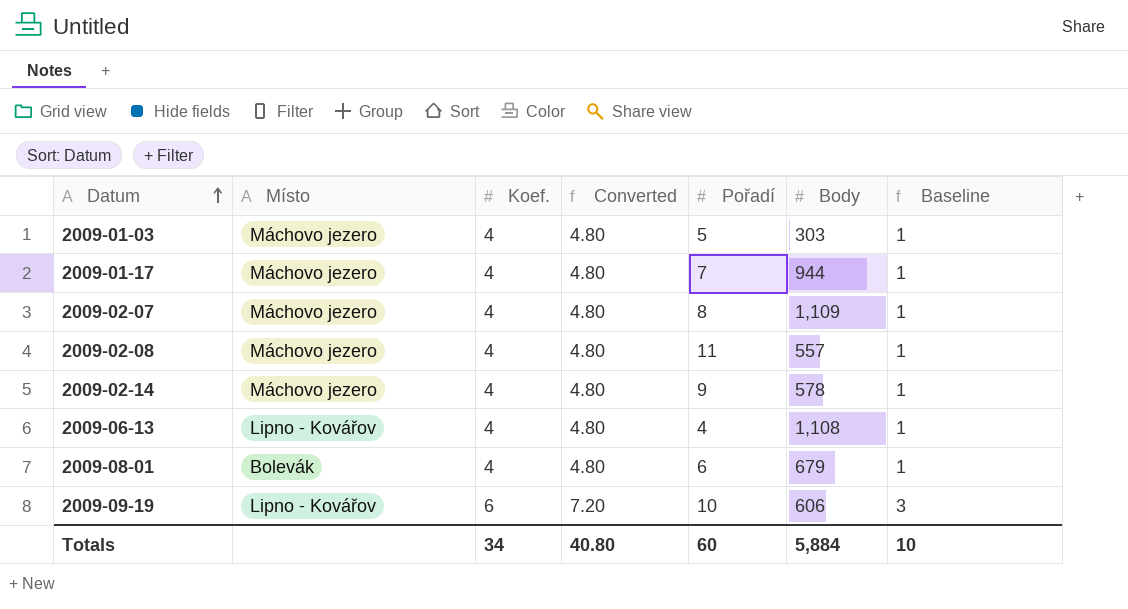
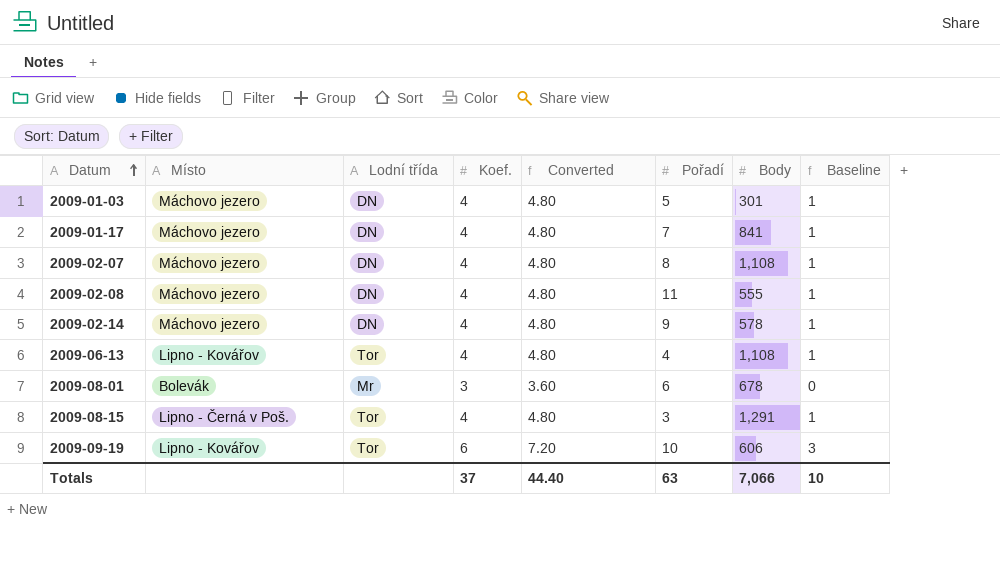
column Lodní třída | position: none -> 3
2009-01-03 | Body: 303 -> 301
2009-01-17 | Body: 944 -> 841
2009-02-07 | Body: 1,109 -> 1,108
2009-02-08 | Body: 557 -> 555
2009-08-01 | Koef.: 4 -> 3
2009-08-01 | Converted: 4.80 -> 3.60
2009-08-01 | Body: 679 -> 678
2009-08-01 | Baseline: 1 -> 0
row 2009-08-15: none -> Lipno - Černá v Poš. | Tor | 4 | 4.80 | 3 | 1,291 | 1
Totals | Koef.: 34 -> 37
Totals | Converted: 40.80 -> 44.40
Totals | Pořadí: 60 -> 63
Totals | Body: 5,884 -> 7,066

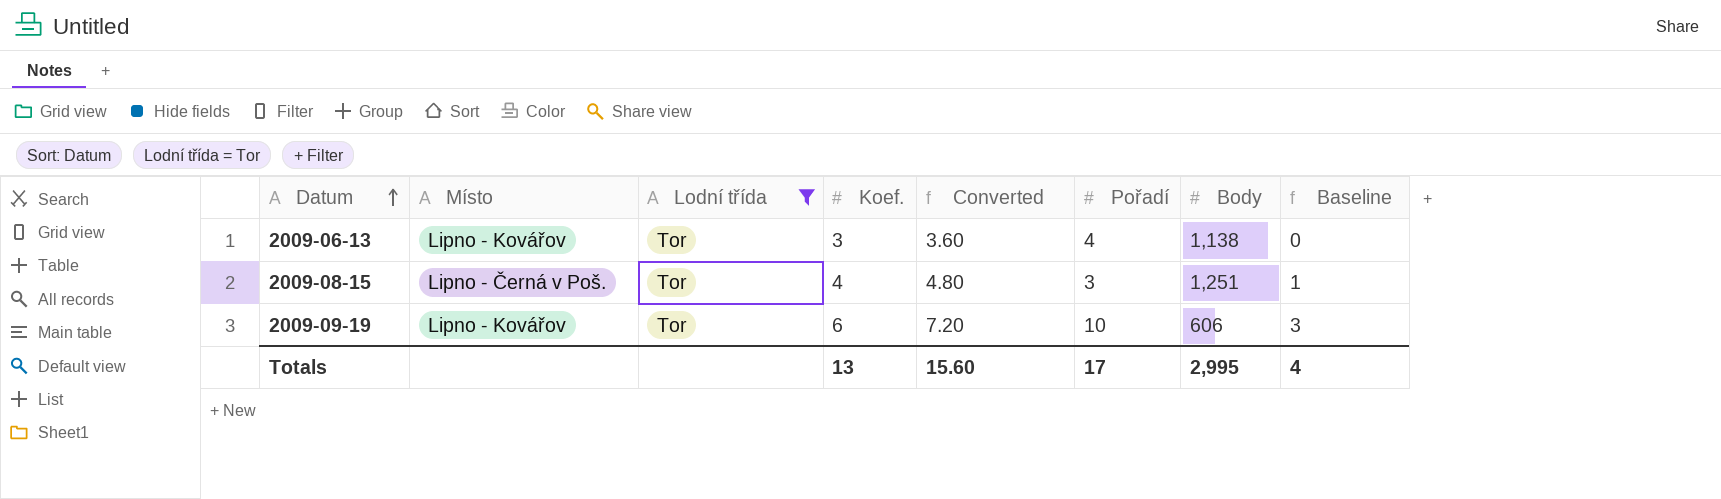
filter: none -> Lodní třída = Tor
2009-06-13 | Koef.: 4 -> 3
2009-06-13 | Converted: 4.80 -> 3.60
2009-06-13 | Body: 1,108 -> 1,138
2009-06-13 | Baseline: 1 -> 0
2009-08-15 | Body: 1,291 -> 1,251
Totals | Koef.: 37 -> 13
Totals | Converted: 44.40 -> 15.60
Totals | Pořadí: 63 -> 17
Totals | Body: 7,066 -> 2,995
Totals | Baseline: 10 -> 4

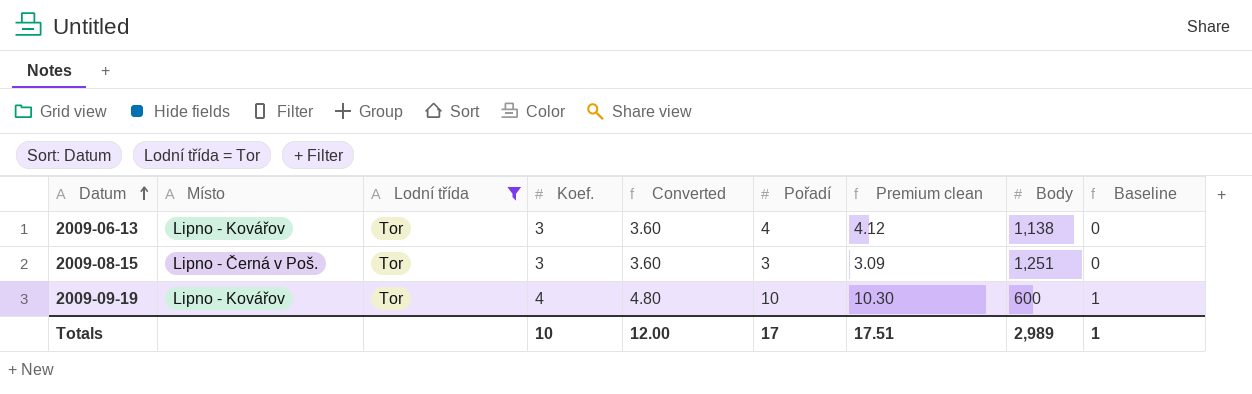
column Premium clean | formula: none -> [Pořadí] * 1.03
2009-08-15 | Koef.: 4 -> 3
2009-08-15 | Converted: 4.80 -> 3.60
2009-08-15 | Baseline: 1 -> 0
2009-09-19 | Koef.: 6 -> 4
2009-09-19 | Converted: 7.20 -> 4.80
2009-09-19 | Body: 606 -> 600
2009-09-19 | Baseline: 3 -> 1
Totals | Koef.: 13 -> 10
Totals | Converted: 15.60 -> 12.00
Totals | Body: 2,995 -> 2,989
Totals | Baseline: 4 -> 1

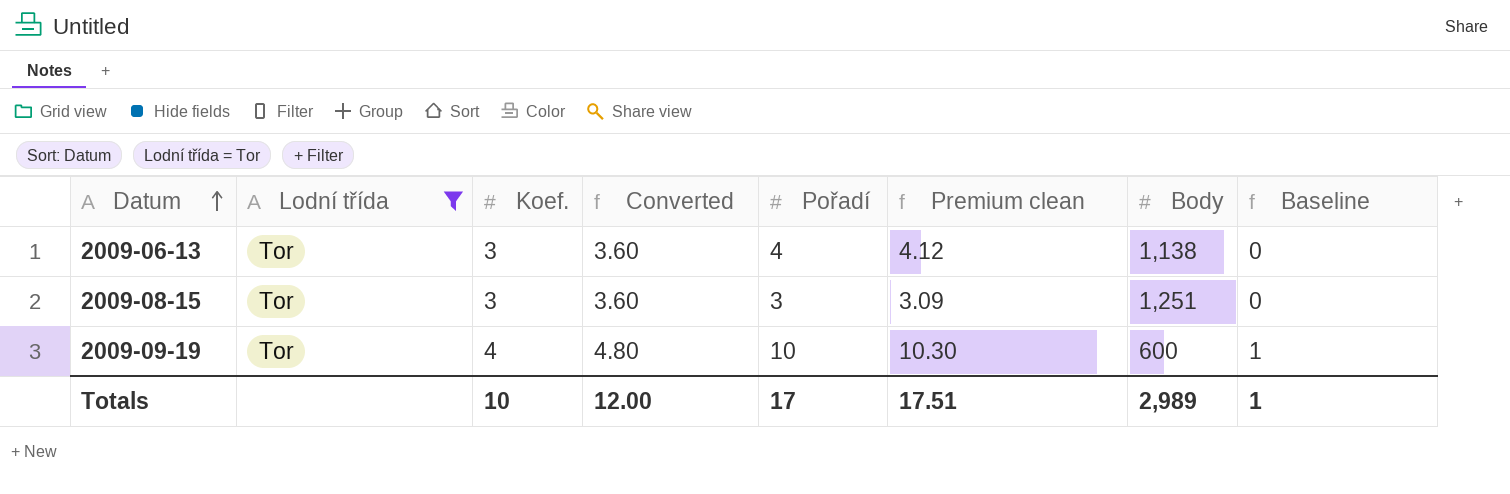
column Místo | position: 2 -> none

